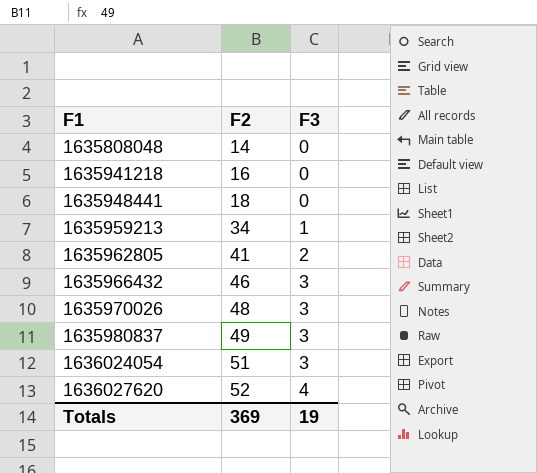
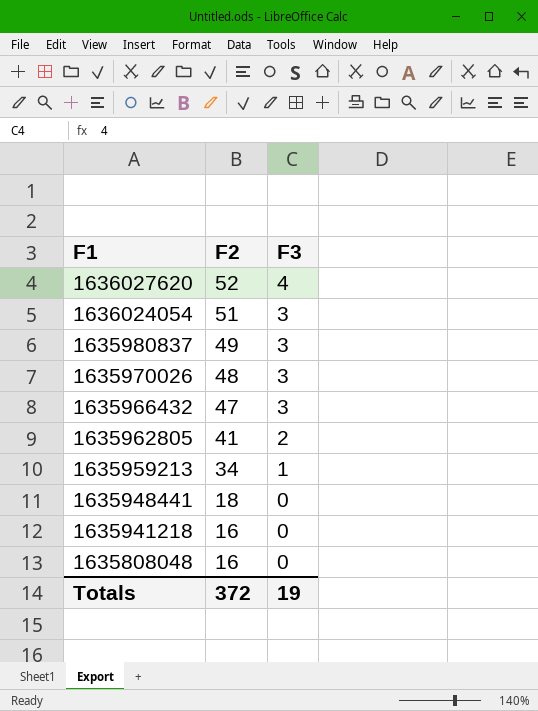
row order: F1 ascending -> F1 descending
1635966432 | F2: 46 -> 47
1635808048 | F2: 14 -> 16
Totals | F2: 369 -> 372

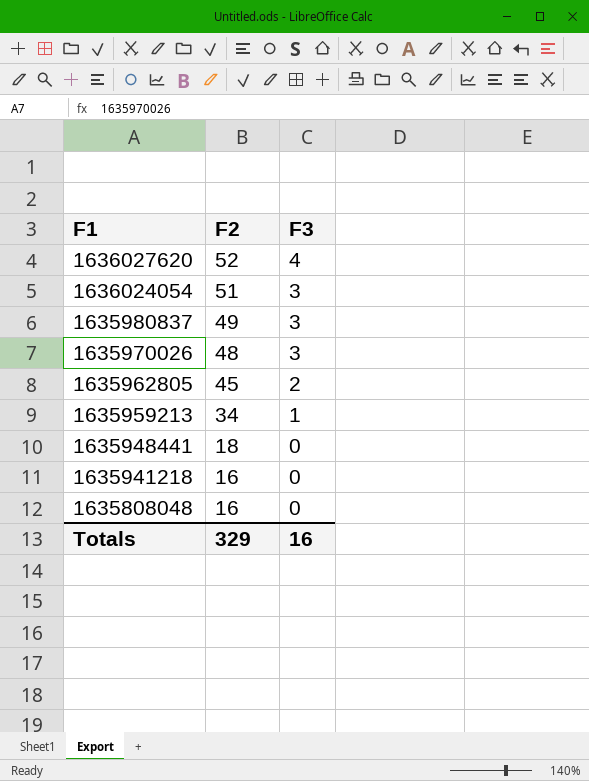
row 1635966432: 47 | 3 -> none
1635962805 | F2: 41 -> 45
Totals | F2: 372 -> 329
Totals | F3: 19 -> 16

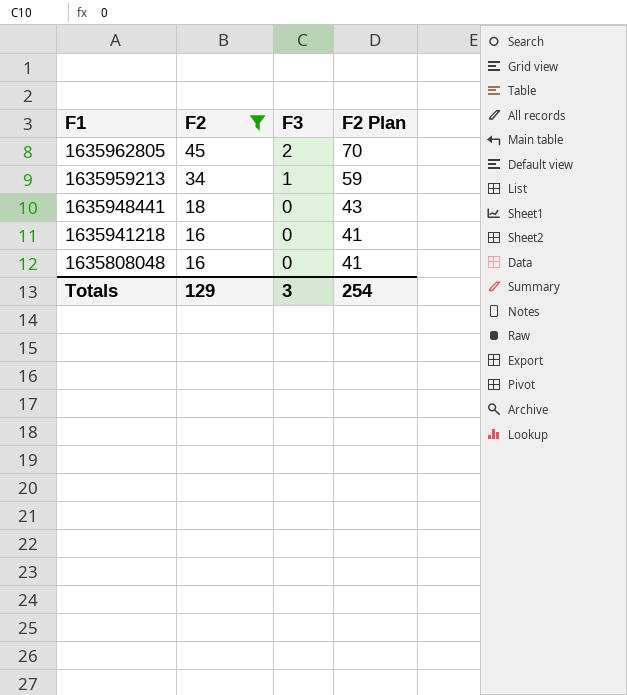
filter: none -> F2 <= 45
column F2 Plan | formula: none -> [F2] + 25
Totals | F2: 329 -> 129
Totals | F3: 16 -> 3

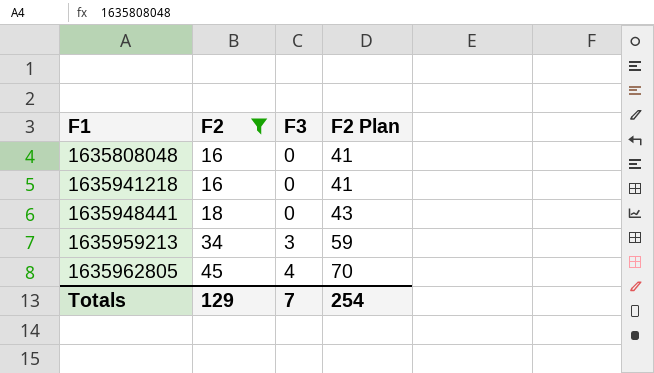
row order: F1 descending -> F1 ascending
1635959213 | F3: 1 -> 3
1635962805 | F3: 2 -> 4
Totals | F3: 3 -> 7

